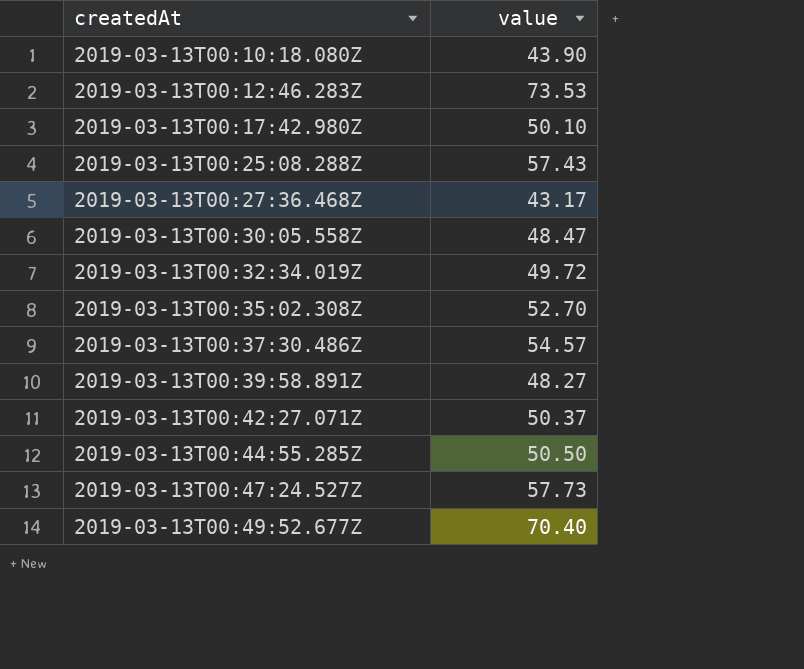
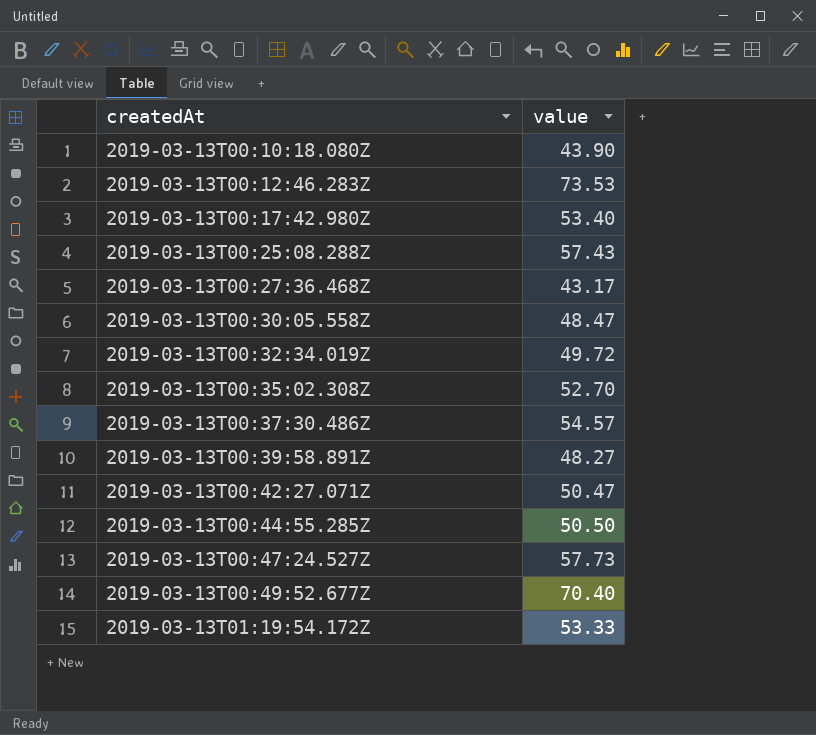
2019-03-13T00:17:42.980Z | value: 50.10 -> 53.40
2019-03-13T00:42:27.071Z | value: 50.37 -> 50.47
row 2019-03-13T01:19:54.172Z: none -> 53.33

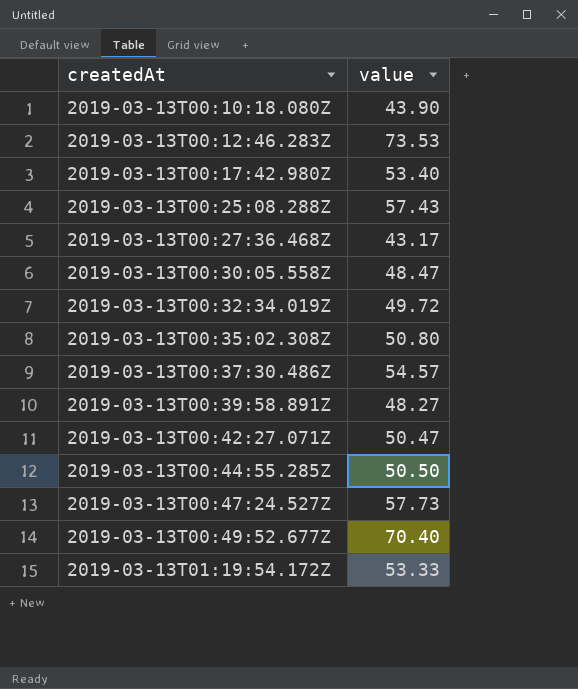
2019-03-13T00:35:02.308Z | value: 52.70 -> 50.80

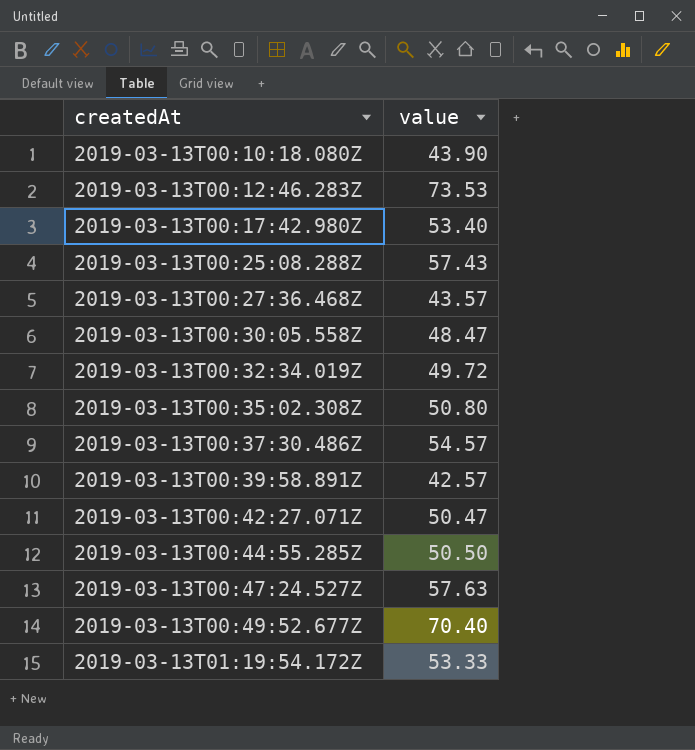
2019-03-13T00:27:36.468Z | value: 43.17 -> 43.57
2019-03-13T00:39:58.891Z | value: 48.27 -> 42.57
2019-03-13T00:47:24.527Z | value: 57.73 -> 57.63

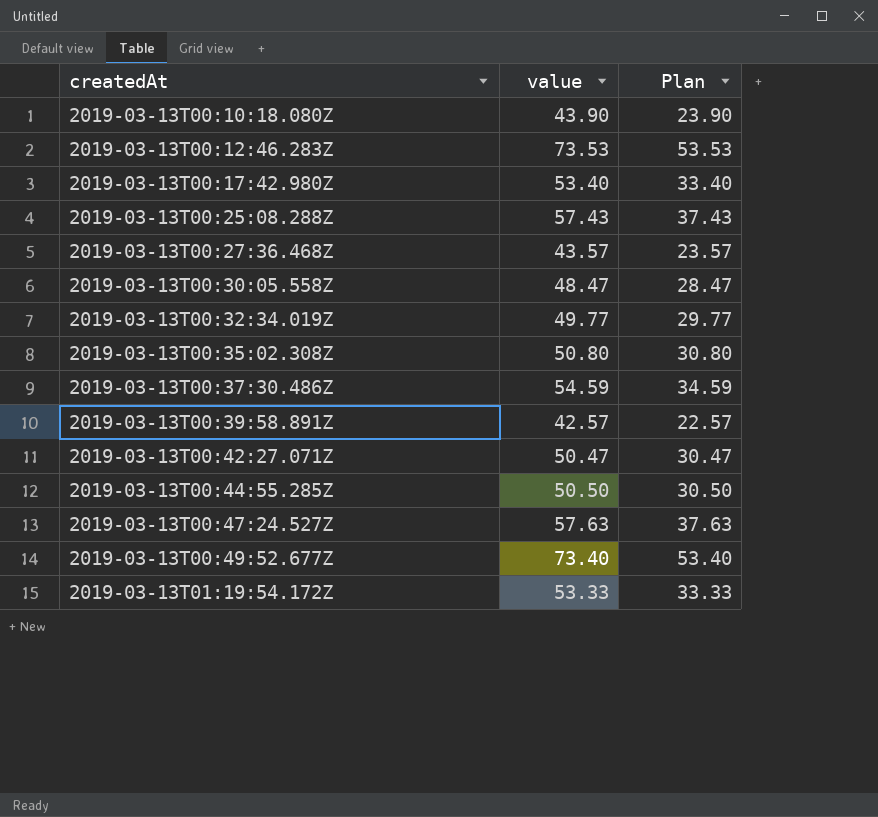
column Plan | formula: none -> [value] - 20
2019-03-13T00:32:34.019Z | value: 49.72 -> 49.77
2019-03-13T00:37:30.486Z | value: 54.57 -> 54.59
2019-03-13T00:49:52.677Z | value: 70.40 -> 73.40

